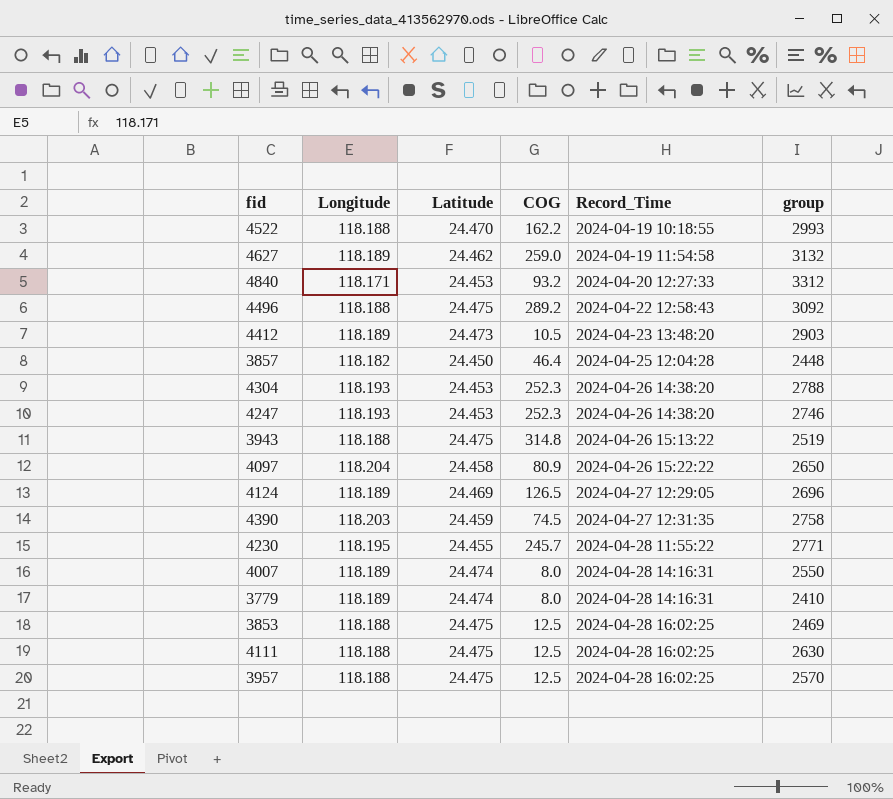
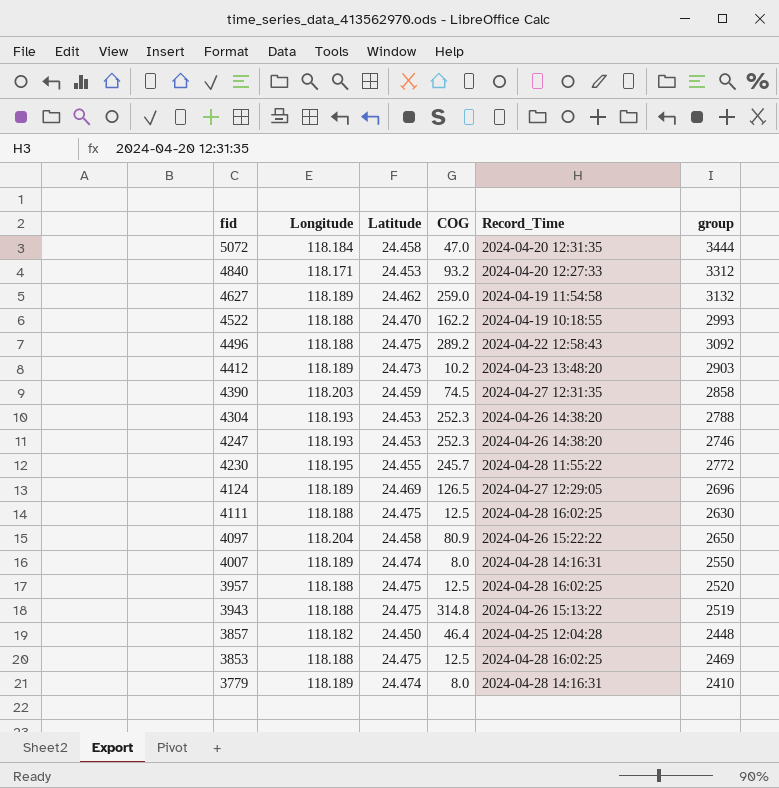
row order: Record_Time ascending -> fid descending
row 5072: none -> 118.184 | 24.458 | 47.0 | 2024-04-20 12:31:35 | 3444
4412 | COG: 10.5 -> 10.2
4390 | group: 2758 -> 2858
4230 | group: 2771 -> 2772
3957 | group: 2570 -> 2520

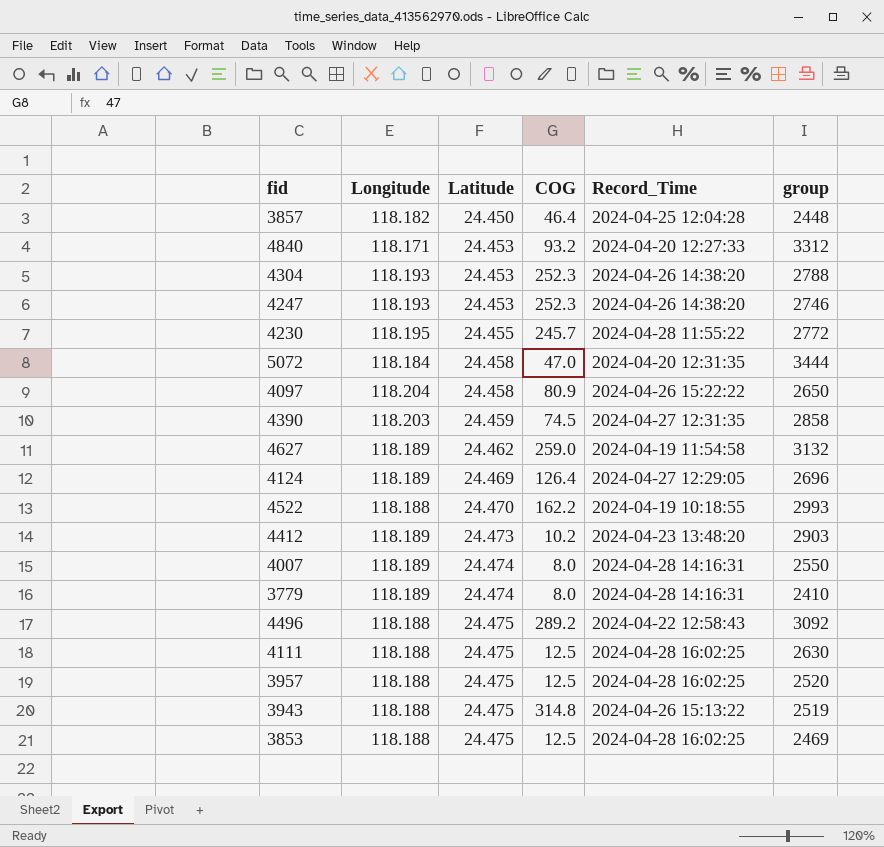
row order: fid descending -> Latitude ascending
4124 | COG: 126.5 -> 126.4

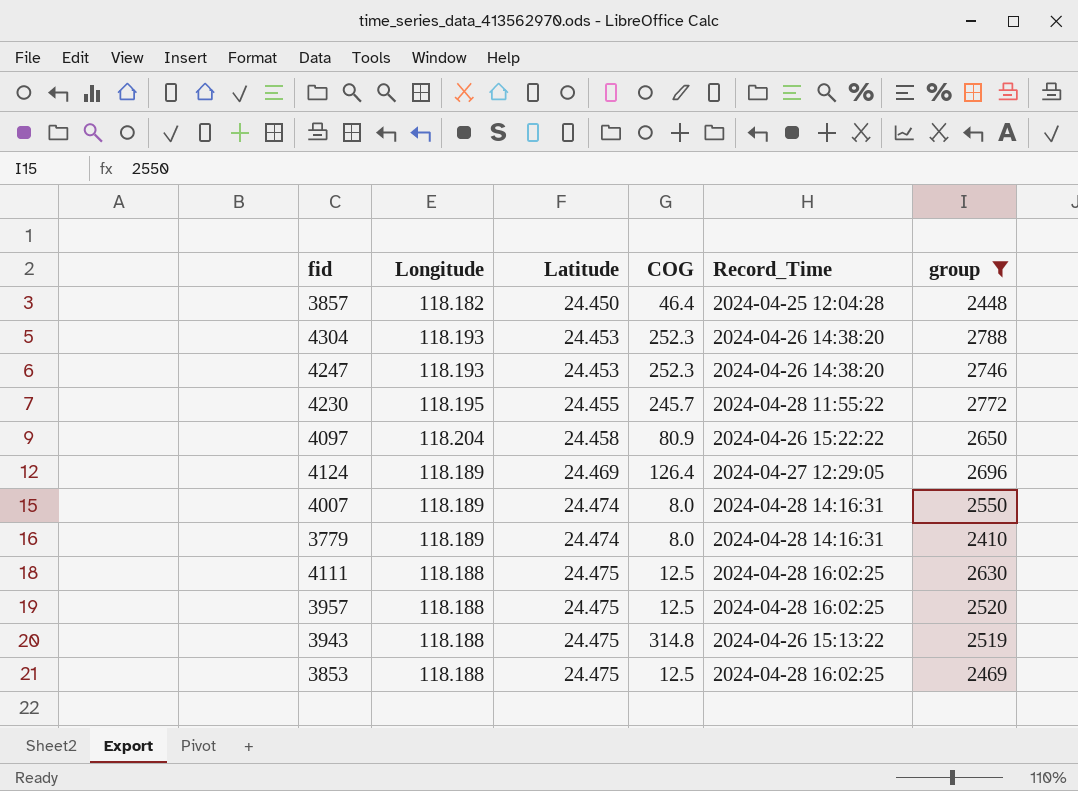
filter: none -> group <= 2788

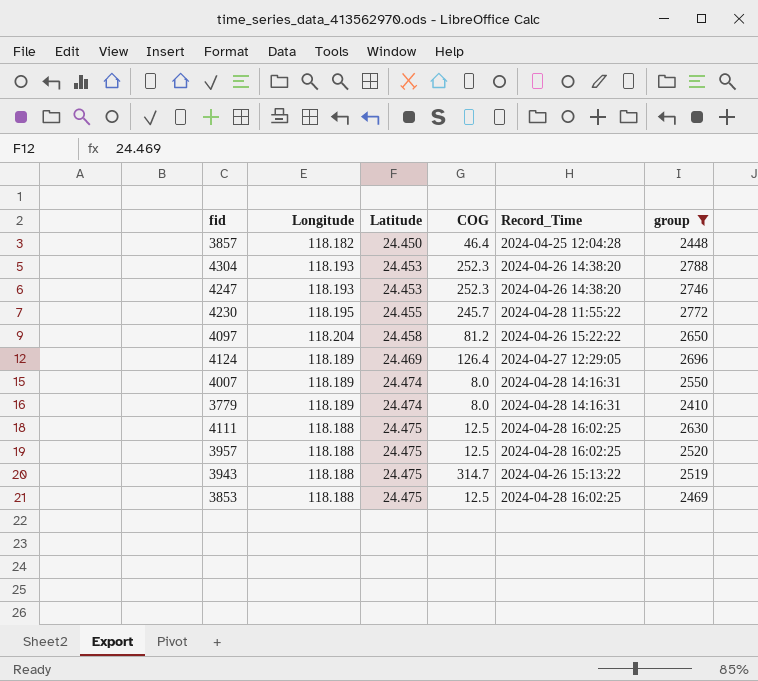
4097 | COG: 80.9 -> 81.2
3943 | COG: 314.8 -> 314.7

